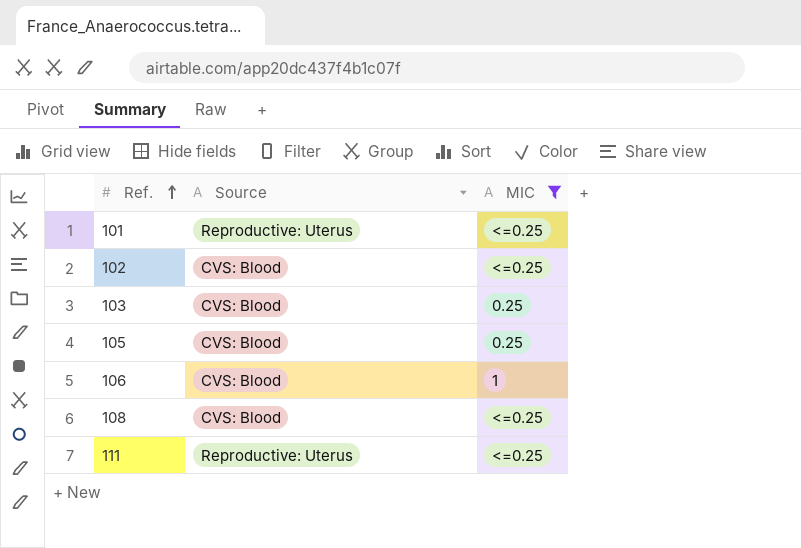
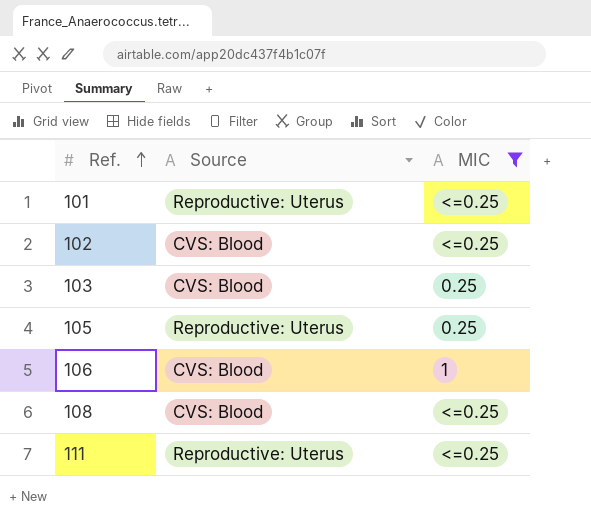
105 | Source: CVS: Blood -> Reproductive: Uterus

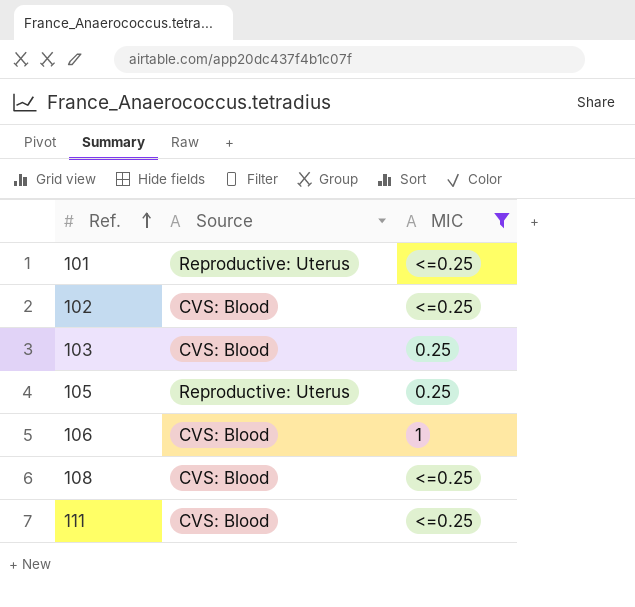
111 | Source: Reproductive: Uterus -> CVS: Blood

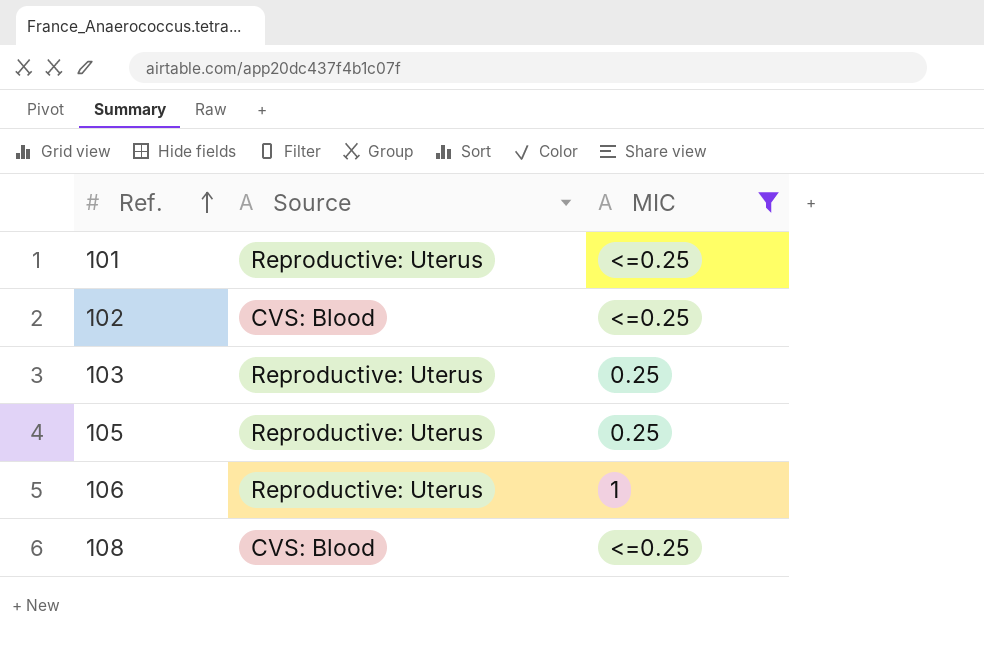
row 111: CVS: Blood | <=0.25 -> none
103 | Source: CVS: Blood -> Reproductive: Uterus
106 | Source: CVS: Blood -> Reproductive: Uterus

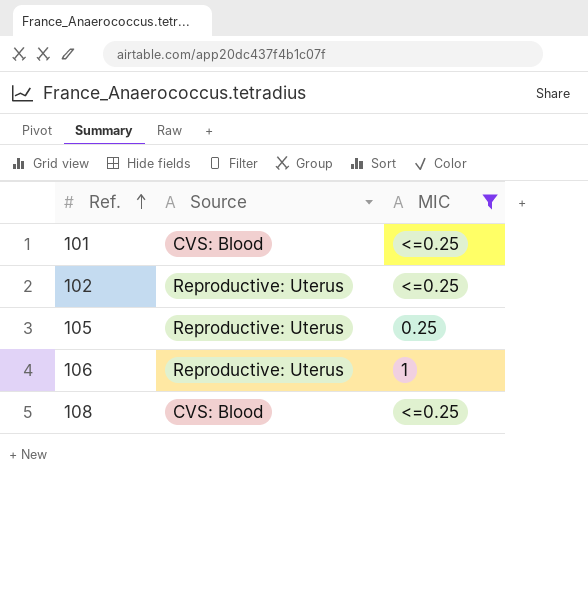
row 103: Reproductive: Uterus | 0.25 -> none
101 | Source: Reproductive: Uterus -> CVS: Blood
102 | Source: CVS: Blood -> Reproductive: Uterus

